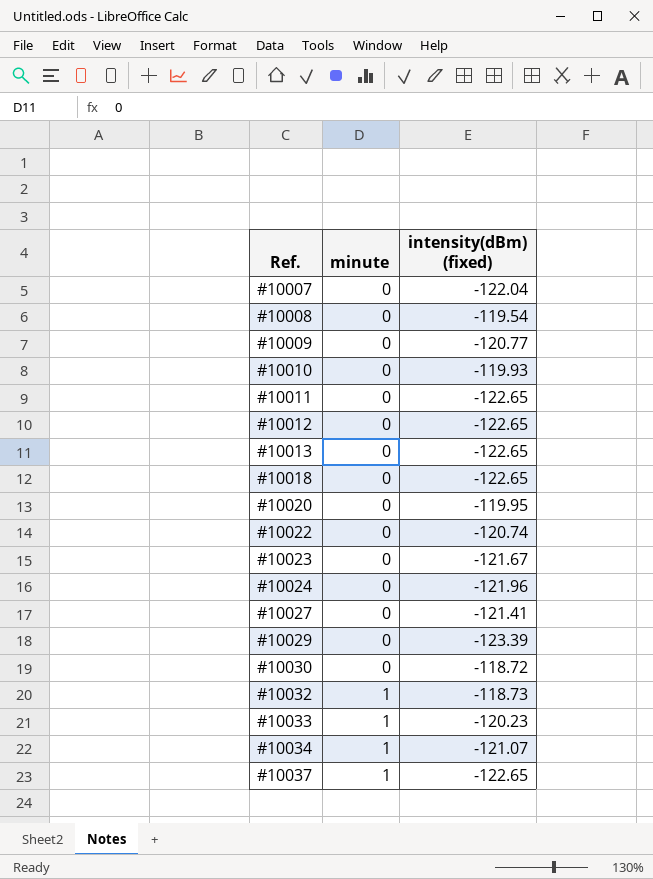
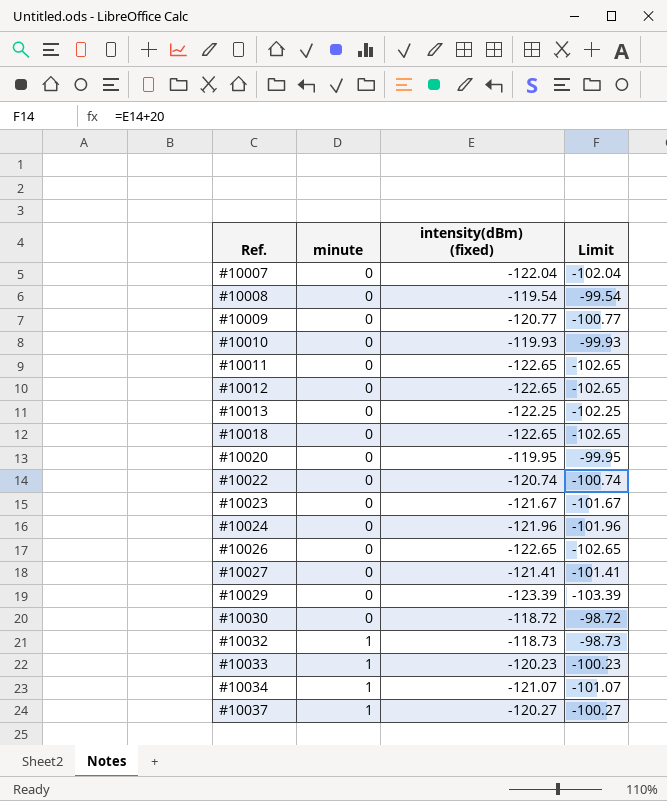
column Limit | formula: none -> [intensity(dBm) (fixed)] + 20
#10013 | intensity(dBm) (fixed): -122.65 -> -122.25
row #10026: none -> 0 | -122.65 | -102.65
#10037 | intensity(dBm) (fixed): -122.65 -> -120.27

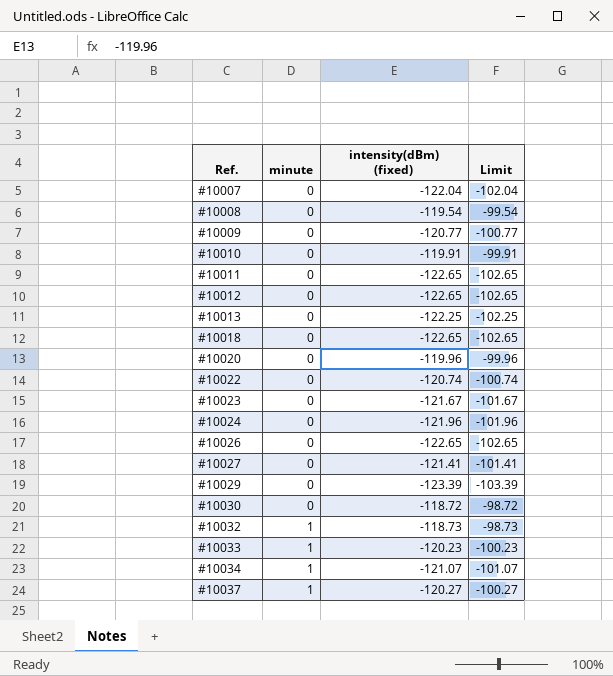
#10010 | intensity(dBm) (fixed): -119.93 -> -119.91
#10010 | Limit: -99.93 -> -99.91
#10020 | intensity(dBm) (fixed): -119.95 -> -119.96
#10020 | Limit: -99.95 -> -99.96

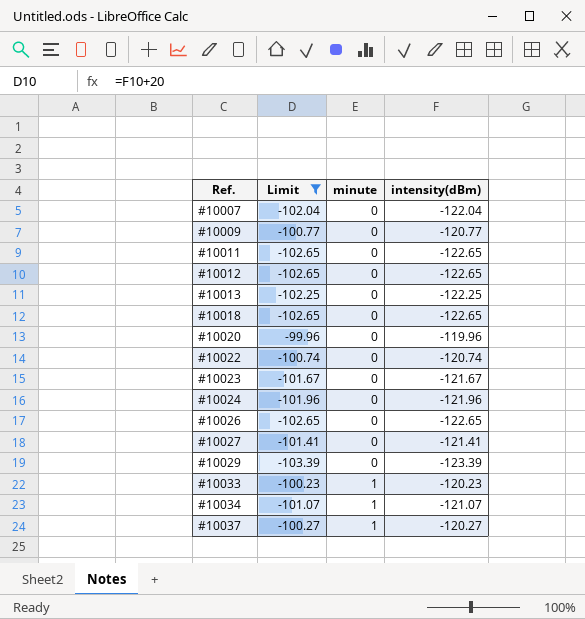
filter: none -> Limit <= -99.96
column Limit | position: 4 -> 2
column name: intensity(dBm) (fixed) -> intensity(dBm)

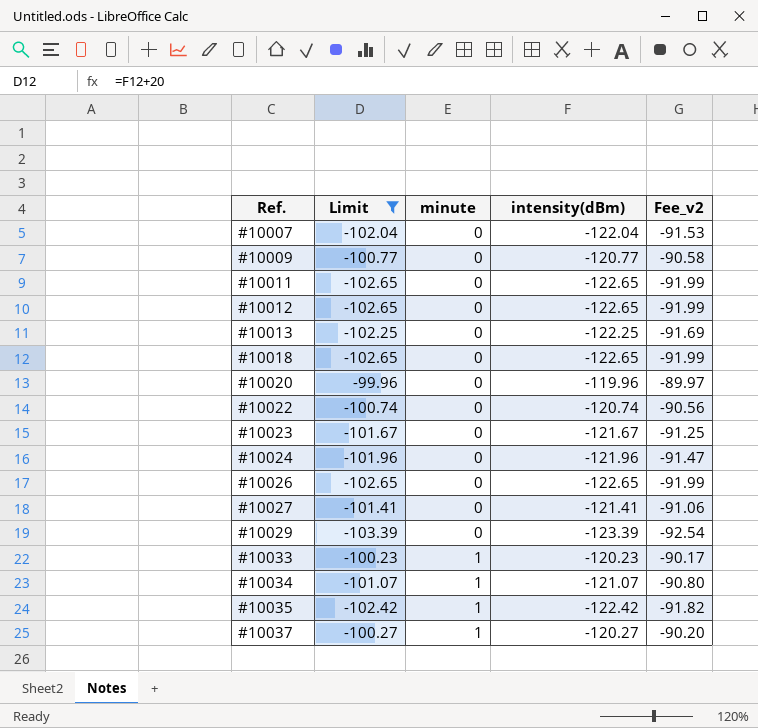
column Fee_v2 | formula: none -> [intensity(dBm)] * 0.75
row #10035: none -> -102.42 | 1 | -122.42 | -91.82

